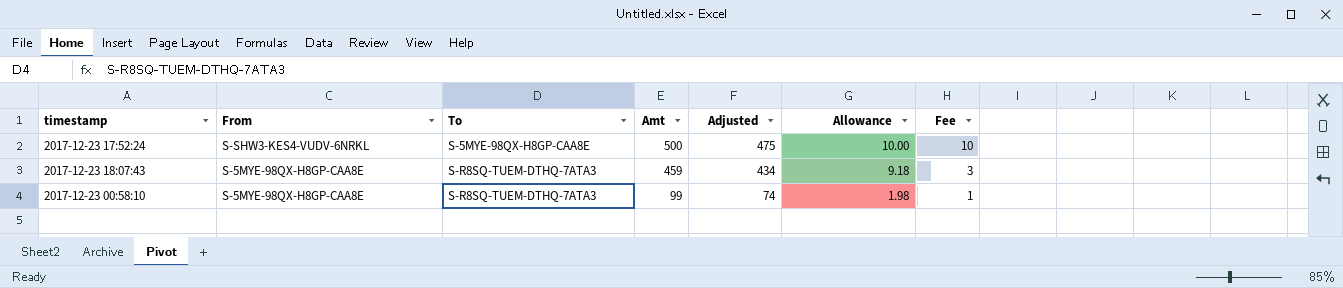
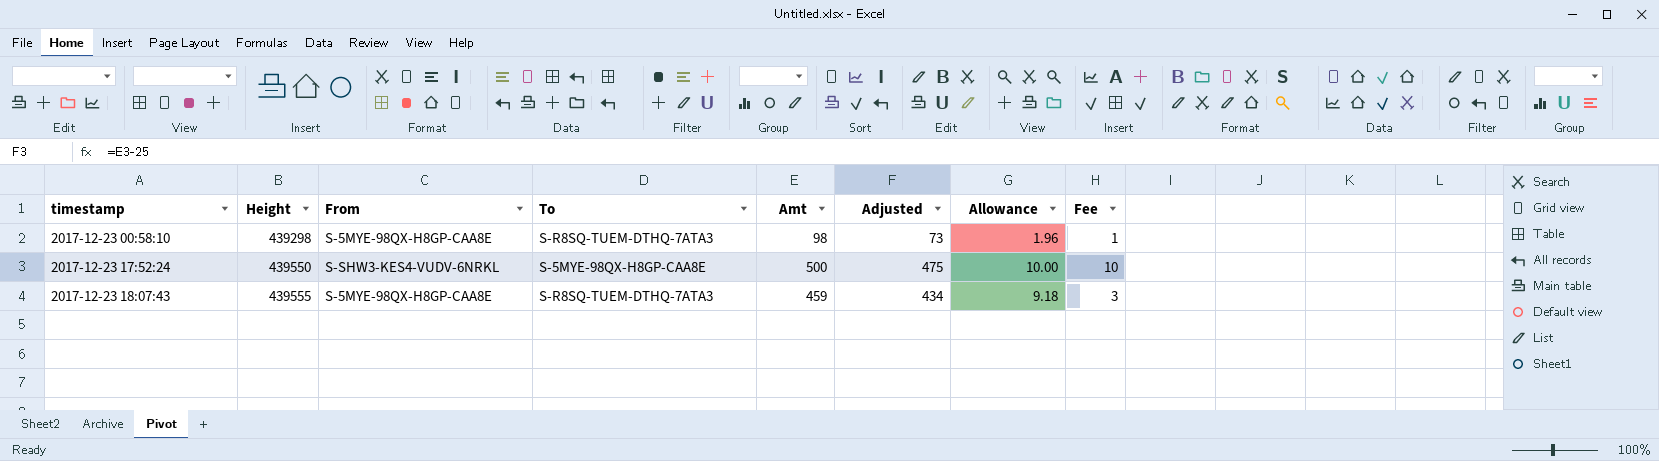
row order: From descending -> timestamp ascending
column Height | position: none -> 2
2017-12-23 00:58:10 | Amt: 99 -> 98
2017-12-23 00:58:10 | Adjusted: 74 -> 73
2017-12-23 00:58:10 | Allowance: 1.98 -> 1.96

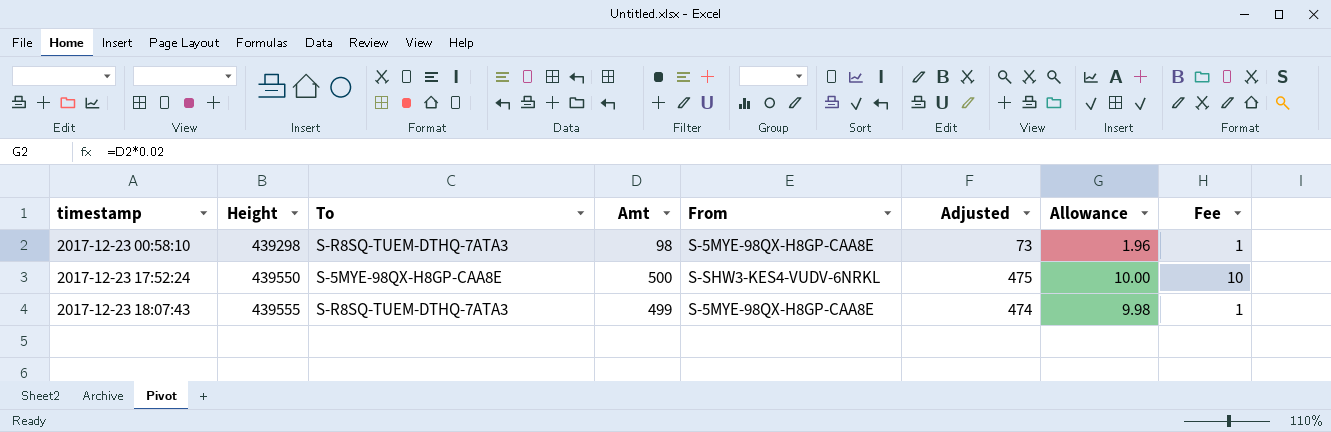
column From | position: 3 -> 5
2017-12-23 18:07:43 | Amt: 459 -> 499
2017-12-23 18:07:43 | Adjusted: 434 -> 474
2017-12-23 18:07:43 | Allowance: 9.18 -> 9.98
2017-12-23 18:07:43 | Fee: 3 -> 1

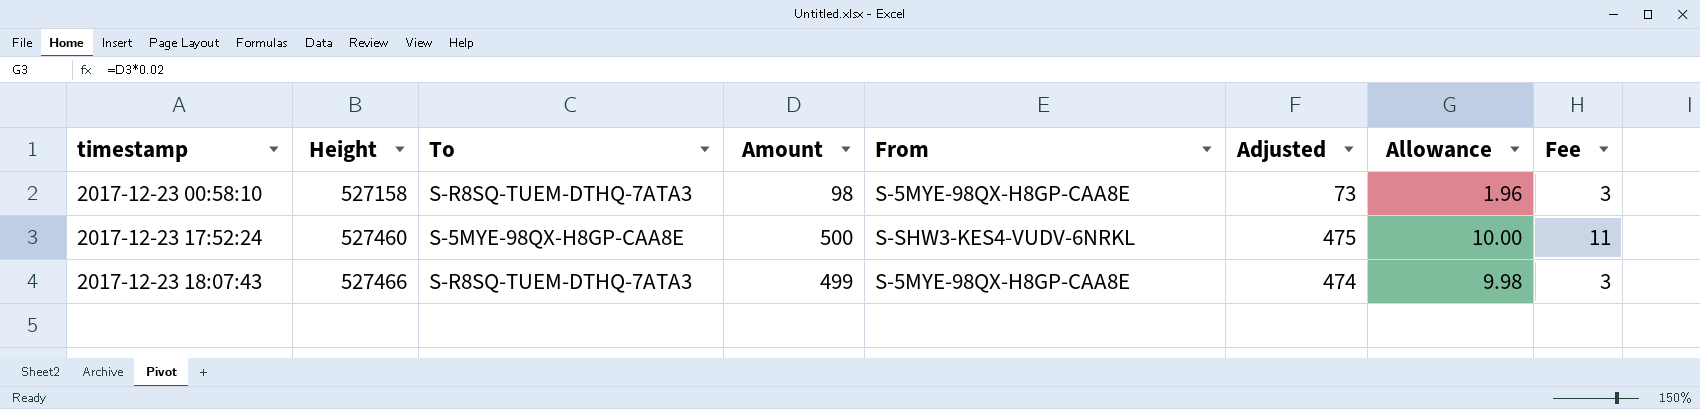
column name: Amt -> Amount
2017-12-23 00:58:10 | Height: 439298 -> 527158
2017-12-23 00:58:10 | Fee: 1 -> 3
2017-12-23 17:52:24 | Height: 439550 -> 527460
2017-12-23 17:52:24 | Fee: 10 -> 11
2017-12-23 18:07:43 | Height: 439555 -> 527466
2017-12-23 18:07:43 | Fee: 1 -> 3

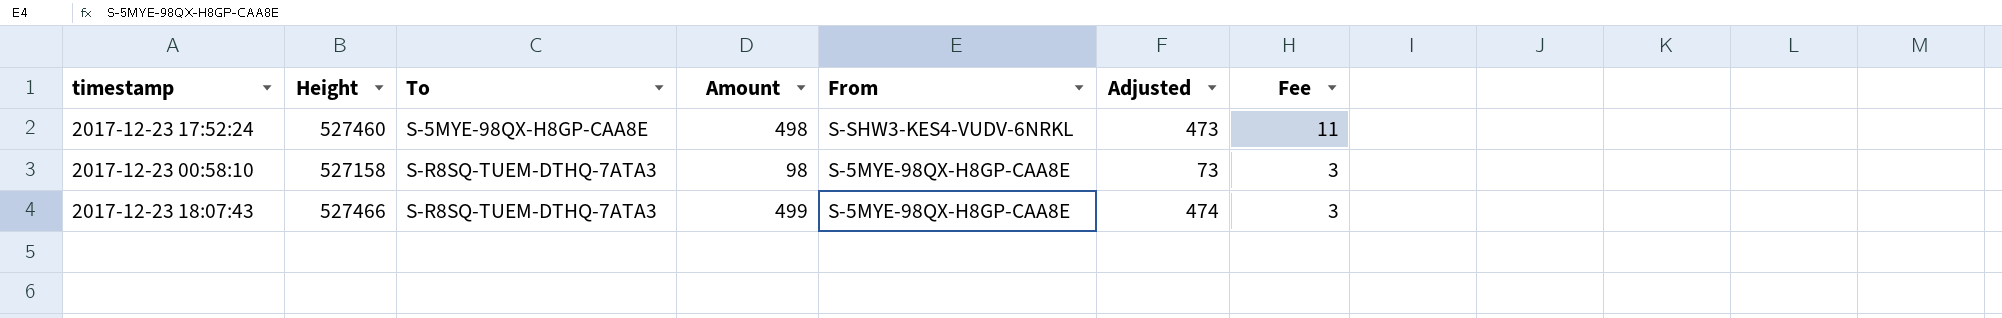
row order: timestamp ascending -> To ascending
column Allowance | formula: [Amount] * 0.02 -> none
2017-12-23 17:52:24 | Amount: 500 -> 498
2017-12-23 17:52:24 | Adjusted: 475 -> 473

